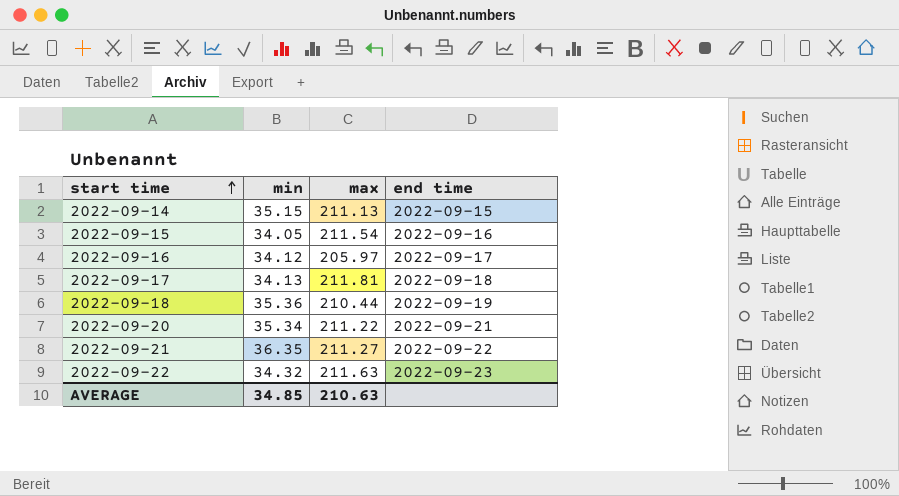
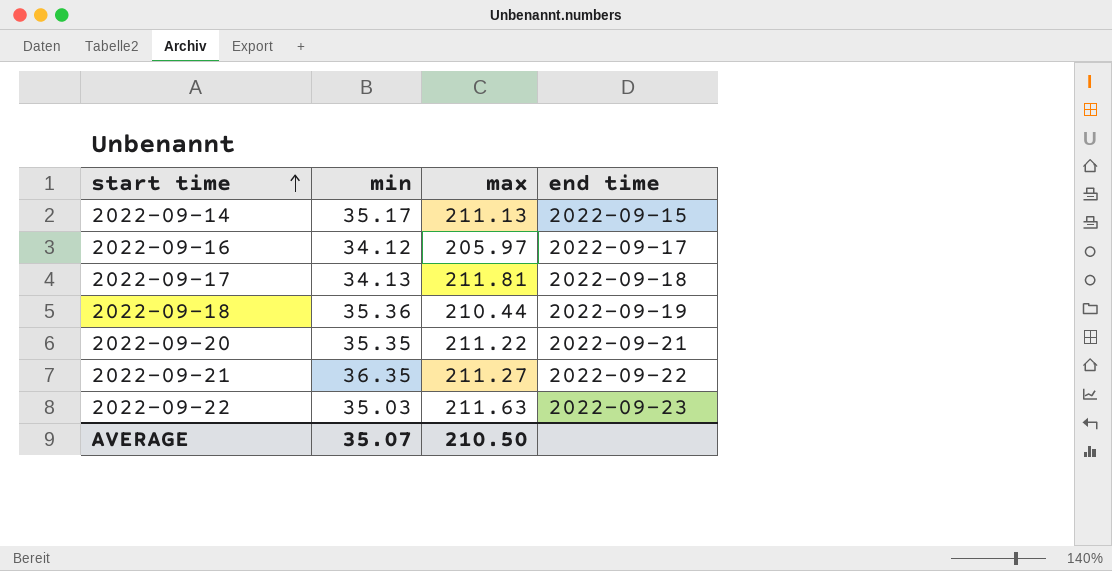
row 2022-09-15: 34.05 | 211.54 | 2022-09-16 -> none
2022-09-14 | min: 35.15 -> 35.17
2022-09-20 | min: 35.34 -> 35.35
2022-09-22 | min: 34.32 -> 35.03
AVERAGE | min: 34.85 -> 35.07
AVERAGE | max: 210.63 -> 210.50

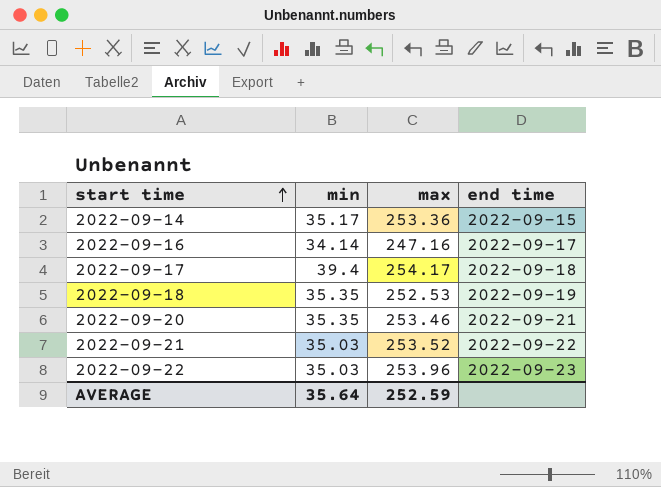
2022-09-14 | max: 211.13 -> 253.36
2022-09-16 | min: 34.12 -> 34.14
2022-09-16 | max: 205.97 -> 247.16
2022-09-17 | min: 34.13 -> 39.4
2022-09-17 | max: 211.81 -> 254.17
2022-09-18 | min: 35.36 -> 35.35
2022-09-18 | max: 210.44 -> 252.53
2022-09-20 | max: 211.22 -> 253.46
2022-09-21 | min: 36.35 -> 35.03
2022-09-21 | max: 211.27 -> 253.52
2022-09-22 | max: 211.63 -> 253.96
AVERAGE | min: 35.07 -> 35.64
AVERAGE | max: 210.50 -> 252.59

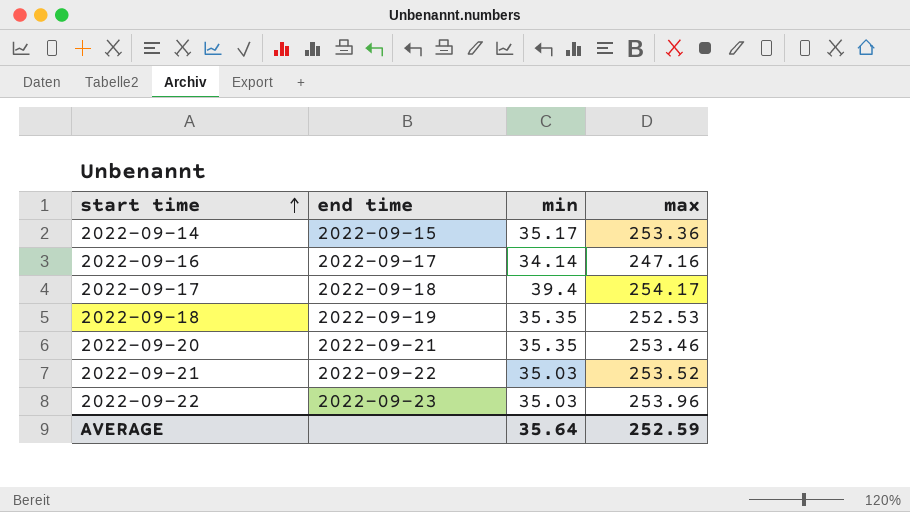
column end time | position: 4 -> 2

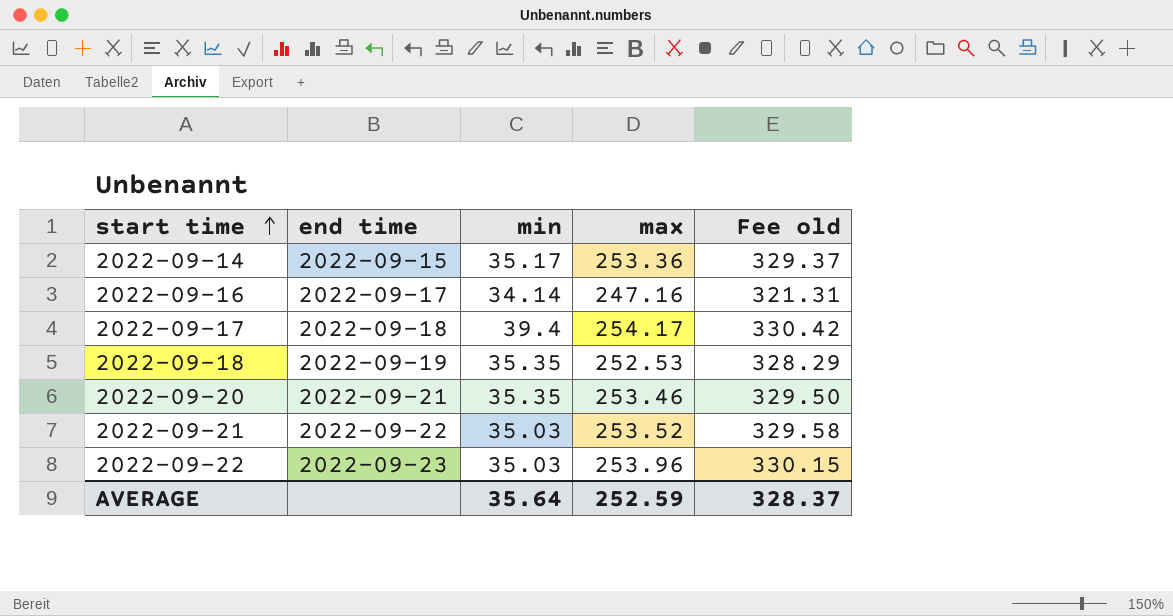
column Fee old | formula: none -> [max] * 1.3

